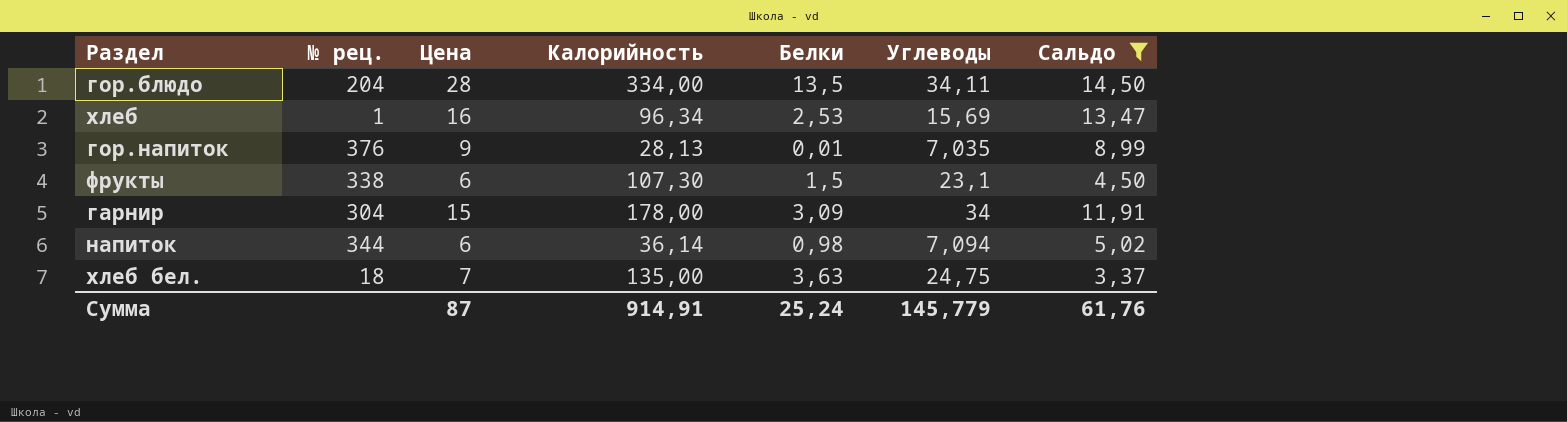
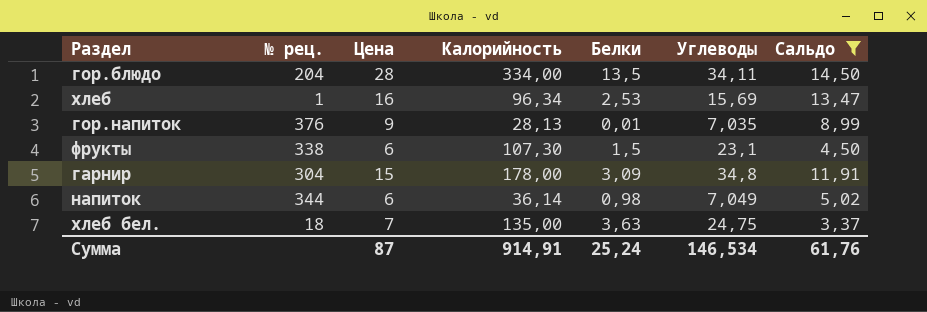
гарнир | Углеводы: 34 -> 34,8
напиток | Углеводы: 7,094 -> 7,049
Сумма | Углеводы: 145,779 -> 146,534

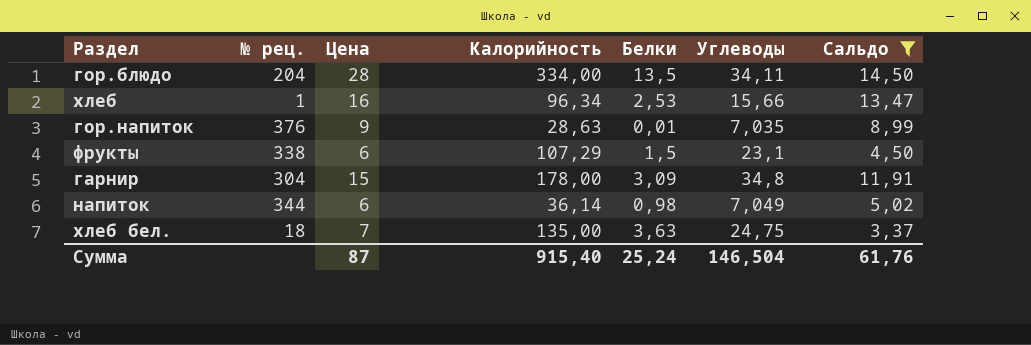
хлеб | Углеводы: 15,69 -> 15,66
гор.напиток | Калорийность: 28,13 -> 28,63
фрукты | Калорийность: 107,30 -> 107,29
Сумма | Калорийность: 914,91 -> 915,40
Сумма | Углеводы: 146,534 -> 146,504

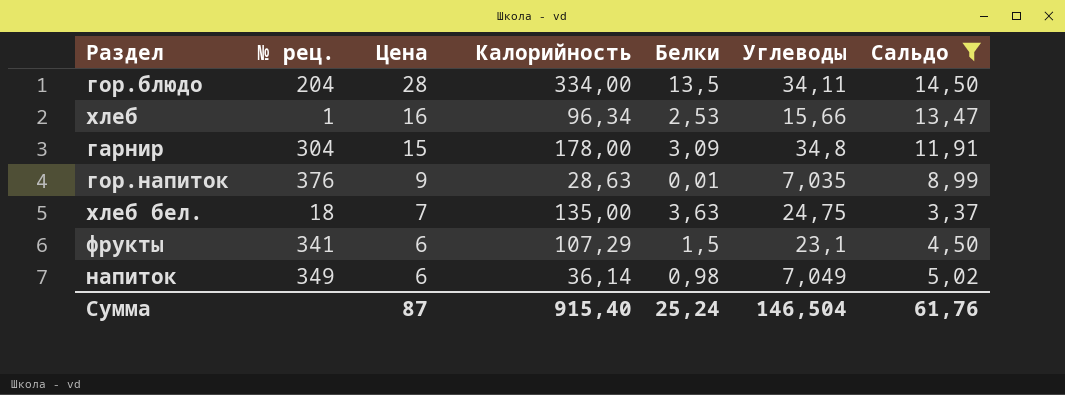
row order: none -> Цена descending
фрукты | № рец.: 338 -> 341
напиток | № рец.: 344 -> 349

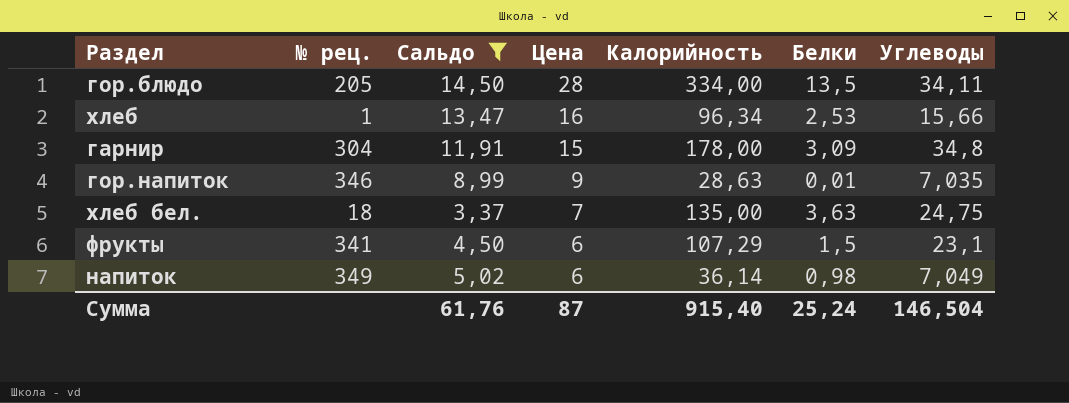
column Сальдо | position: 7 -> 3
гор.блюдо | № рец.: 204 -> 205
гор.напиток | № рец.: 376 -> 346

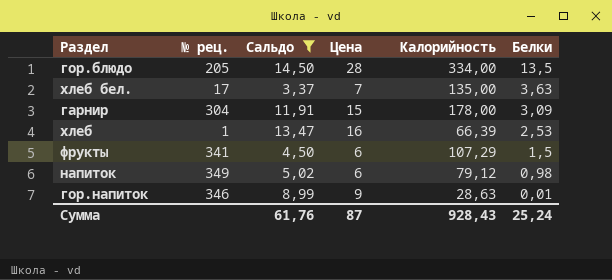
row order: Цена descending -> Белки descending
column Углеводы | position: 7 -> none
хлеб бел. | № рец.: 18 -> 17
хлеб | Калорийность: 96,34 -> 66,39
напиток | Калорийность: 36,14 -> 79,12
Сумма | Калорийность: 915,40 -> 928,43

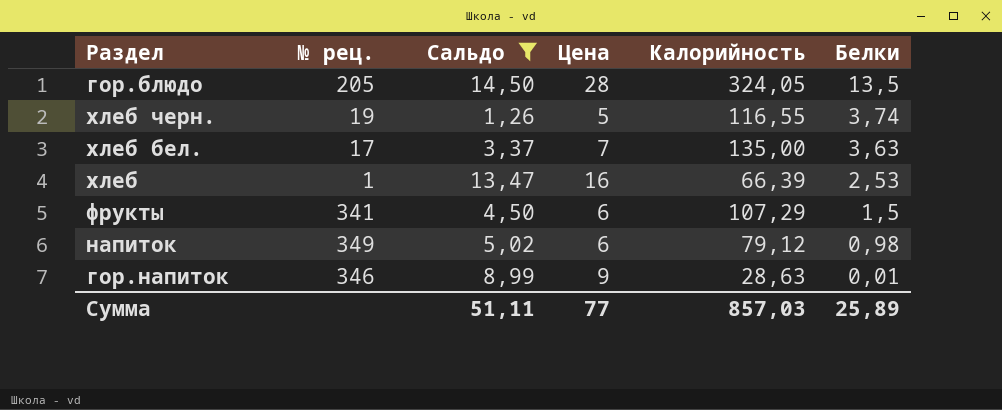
row гарнир: 304 | 11,91 | 15 | 178,00 | 3,09 -> none
гор.блюдо | Калорийность: 334,00 -> 324,05
row хлеб черн.: none -> 19 | 1,26 | 5 | 116,55 | 3,74
Сумма | Сальдо: 61,76 -> 51,11
Сумма | Цена: 87 -> 77
Сумма | Калорийность: 928,43 -> 857,03
Сумма | Белки: 25,24 -> 25,89

